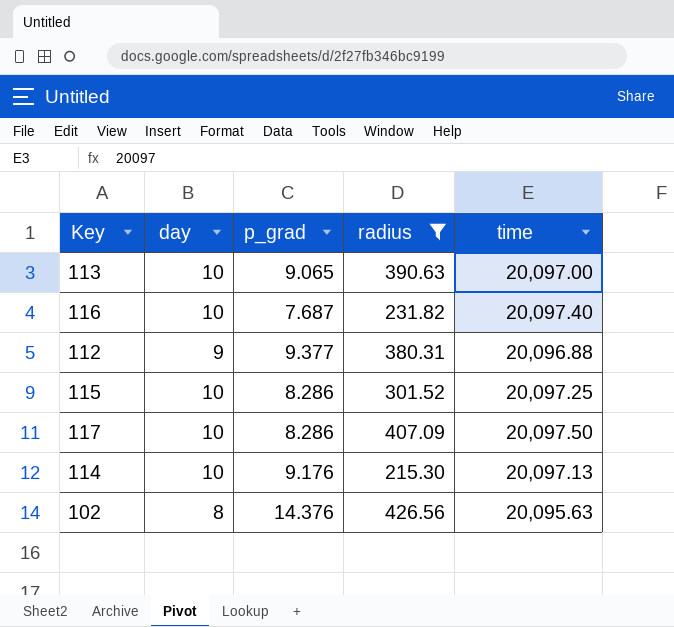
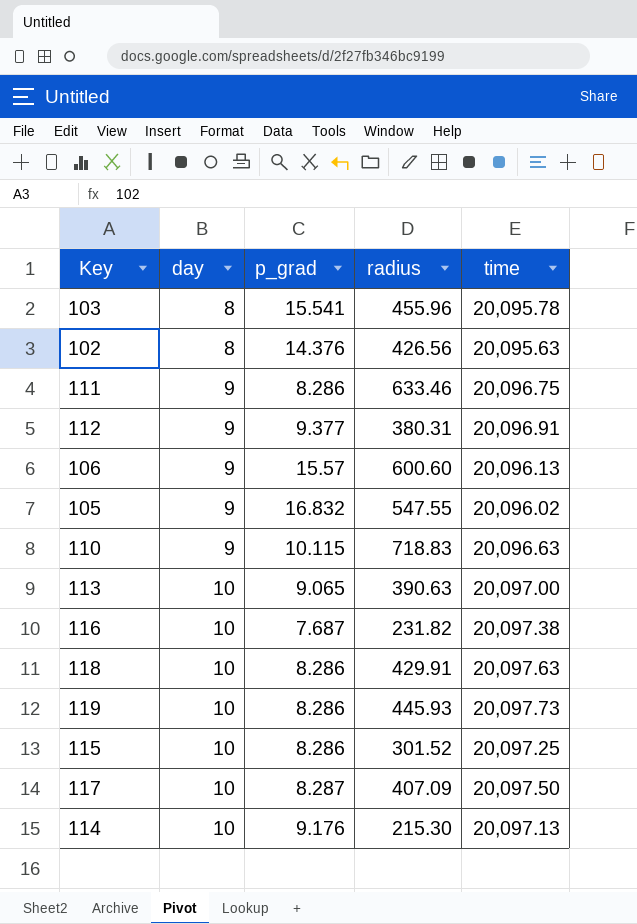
filter: radius <= 426.56 -> none
row order: none -> day ascending
112 | time: 20,096.88 -> 20,096.91
116 | time: 20,097.40 -> 20,097.38
117 | p_grad: 8.286 -> 8.287

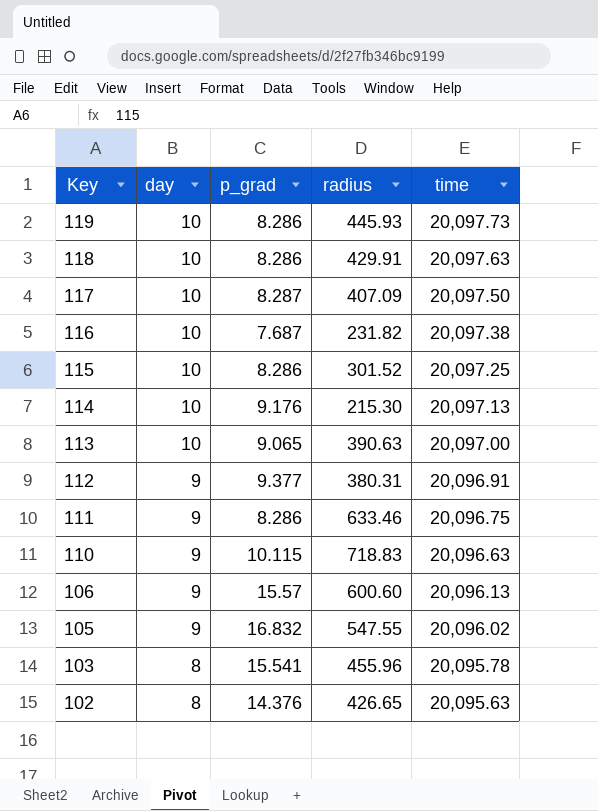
row order: day ascending -> Key descending
102 | radius: 426.56 -> 426.65

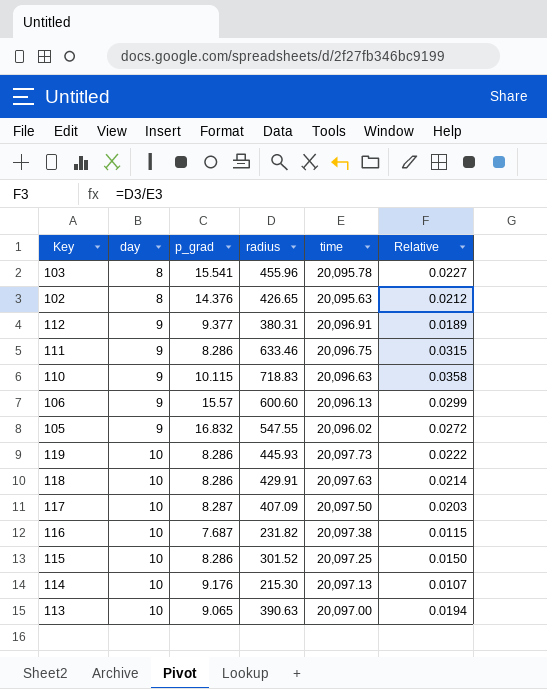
row order: Key descending -> day ascending
column Relative | formula: none -> [radius] / [time]

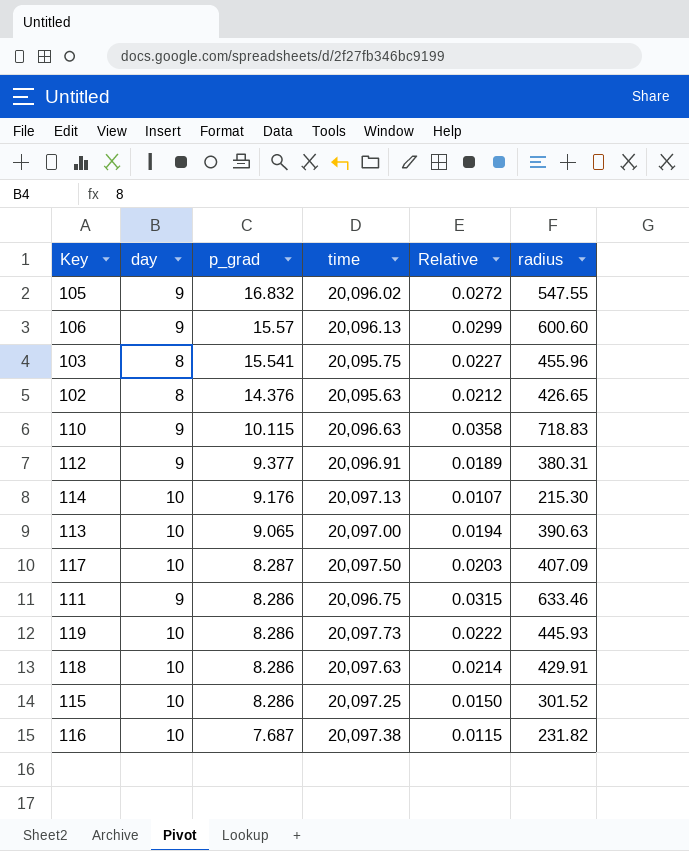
row order: day ascending -> p_grad descending
column radius | position: 4 -> 6
103 | time: 20,095.78 -> 20,095.75

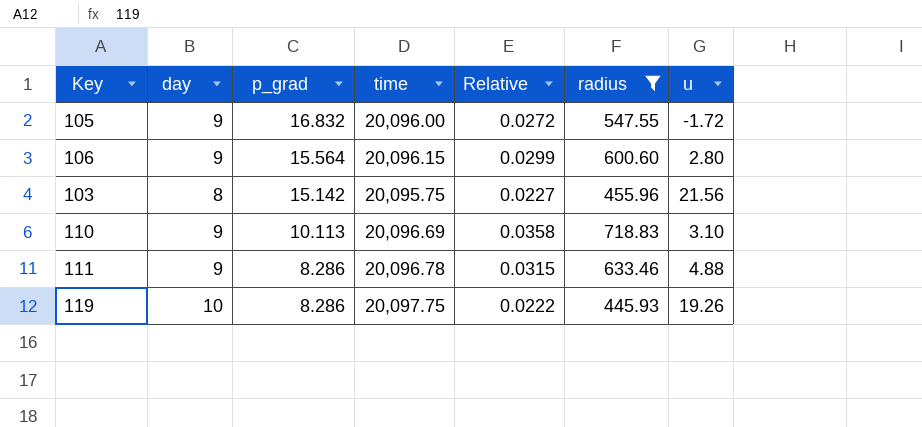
filter: none -> radius >= 445.93
column u | position: none -> 7
105 | time: 20,096.02 -> 20,096.00
106 | p_grad: 15.57 -> 15.564
106 | time: 20,096.13 -> 20,096.15
103 | p_grad: 15.541 -> 15.142
110 | p_grad: 10.115 -> 10.113
110 | time: 20,096.63 -> 20,096.69
111 | time: 20,096.75 -> 20,096.78
119 | time: 20,097.73 -> 20,097.75

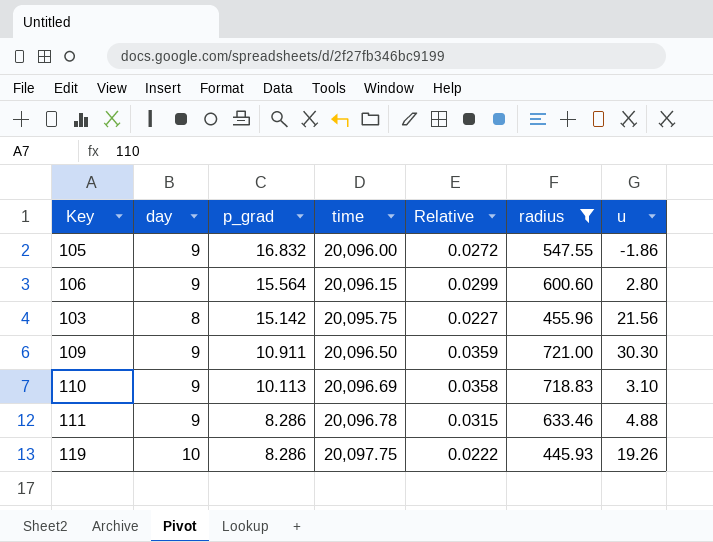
105 | u: -1.72 -> -1.86
row 109: none -> 9 | 10.911 | 20,096.50 | 0.0359 | 721.00 | 30.30

